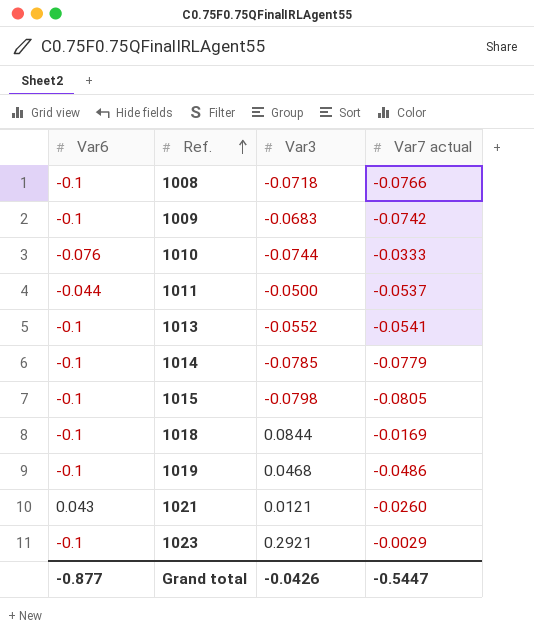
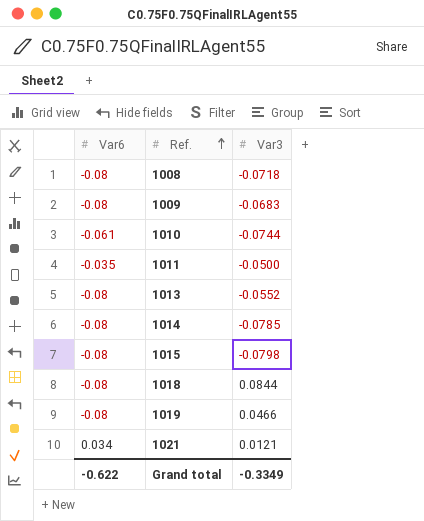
column Var7 actual | position: 4 -> none
row 1023: -0.1 | 0.2921 | -0.0029 -> none
1008 | Var6: -0.1 -> -0.08
1009 | Var6: -0.1 -> -0.08
1010 | Var6: -0.076 -> -0.061
1011 | Var6: -0.044 -> -0.035
1013 | Var6: -0.1 -> -0.08
1014 | Var6: -0.1 -> -0.08
1015 | Var6: -0.1 -> -0.08
1018 | Var6: -0.1 -> -0.08
1019 | Var6: -0.1 -> -0.08
1019 | Var3: 0.0468 -> 0.0466
1021 | Var6: 0.043 -> 0.034
Grand total | Var6: -0.877 -> -0.622
Grand total | Var3: -0.0426 -> -0.3349

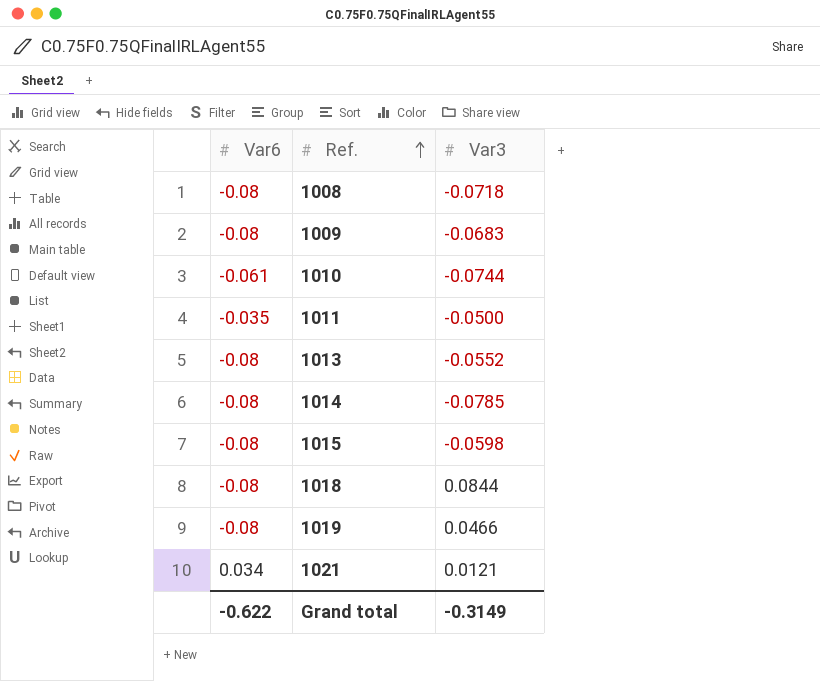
1015 | Var3: -0.0798 -> -0.0598
Grand total | Var3: -0.3349 -> -0.3149

